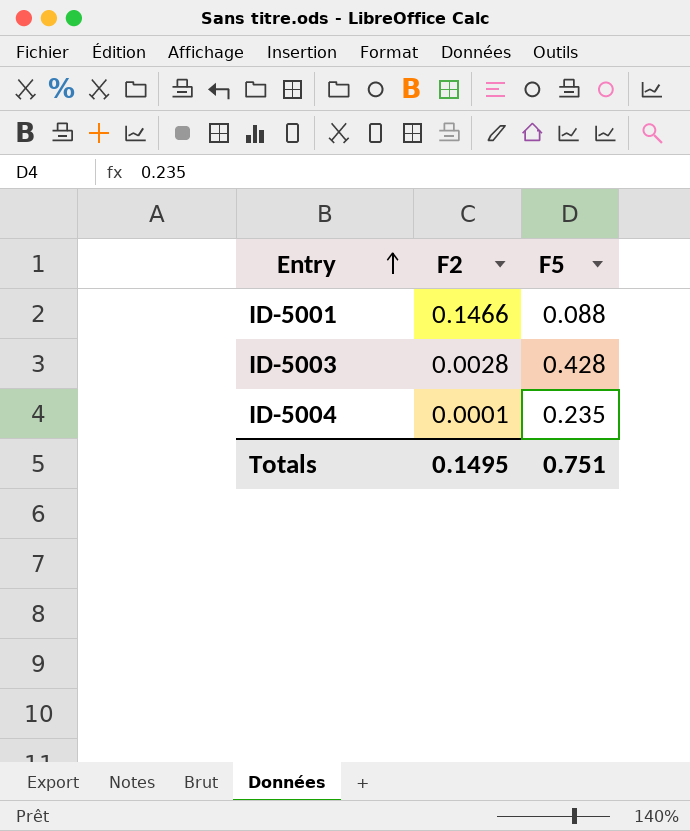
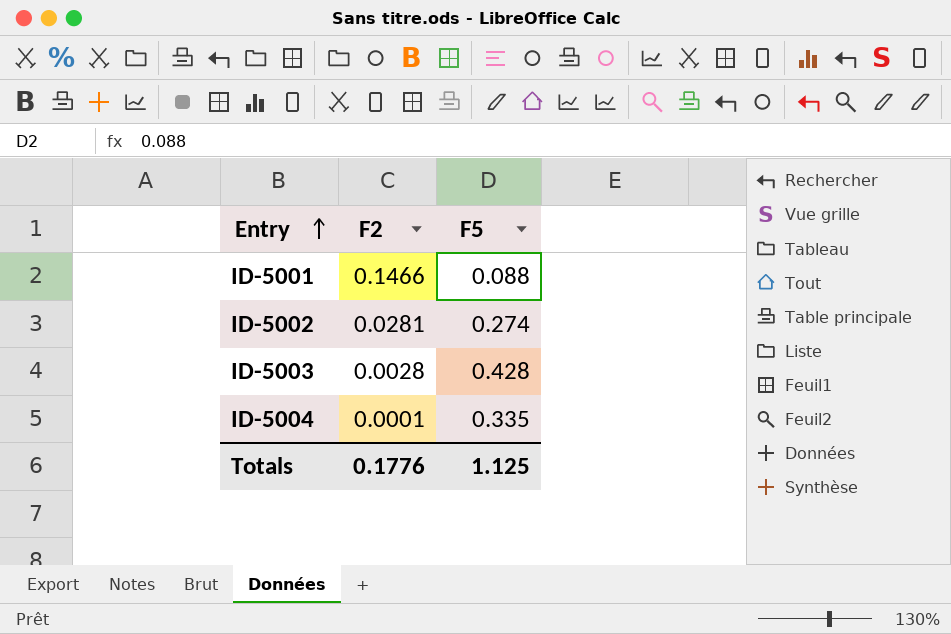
row ID-5002: none -> 0.0281 | 0.274
ID-5004 | F5: 0.235 -> 0.335
Totals | F2: 0.1495 -> 0.1776
Totals | F5: 0.751 -> 1.125

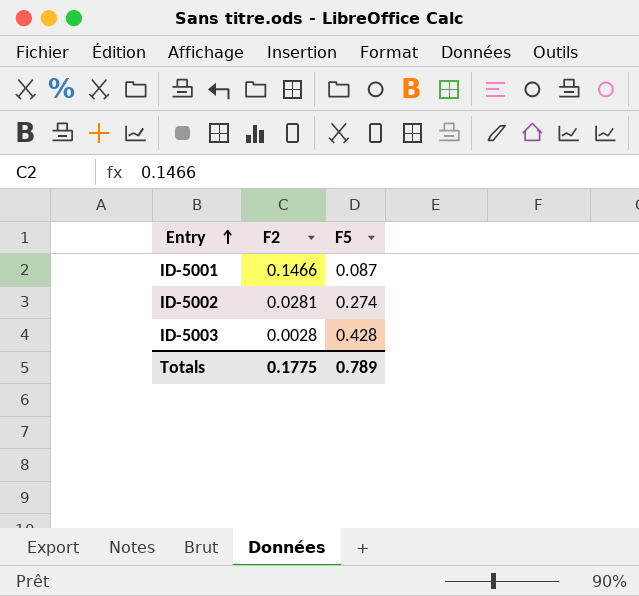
row ID-5004: 0.0001 | 0.335 -> none
ID-5001 | F5: 0.088 -> 0.087
Totals | F2: 0.1776 -> 0.1775
Totals | F5: 1.125 -> 0.789

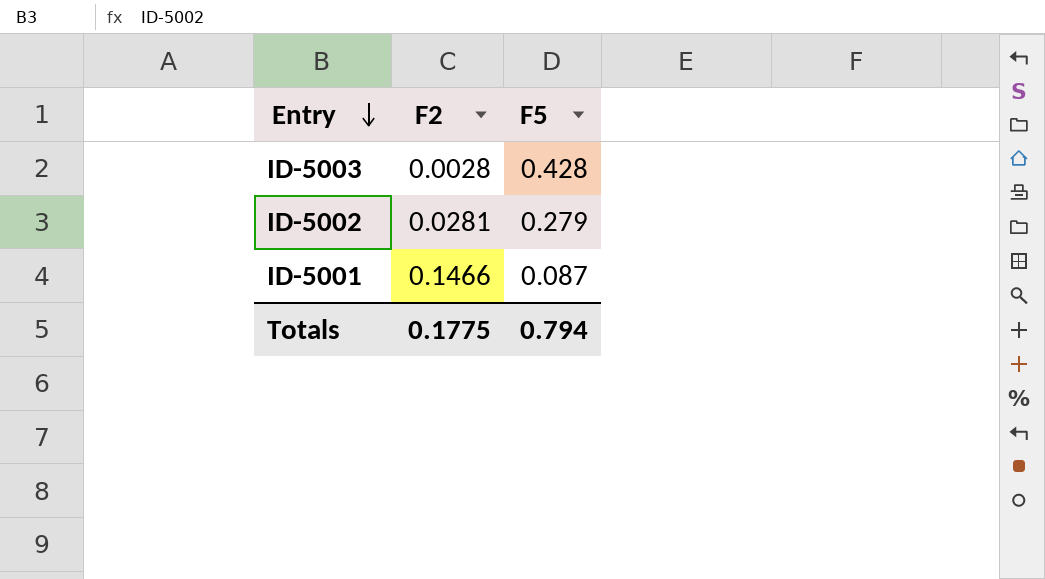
row order: Entry ascending -> Entry descending
ID-5002 | F5: 0.274 -> 0.279
Totals | F5: 0.789 -> 0.794

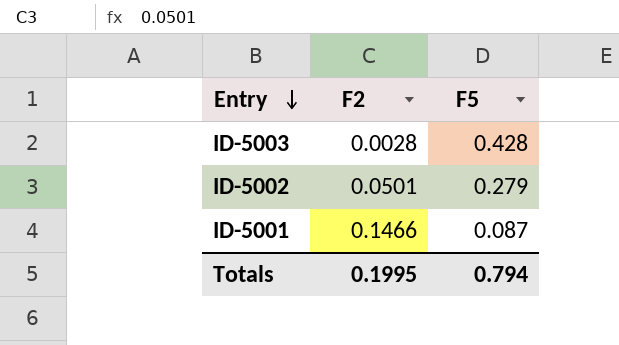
ID-5002 | F2: 0.0281 -> 0.0501
Totals | F2: 0.1775 -> 0.1995

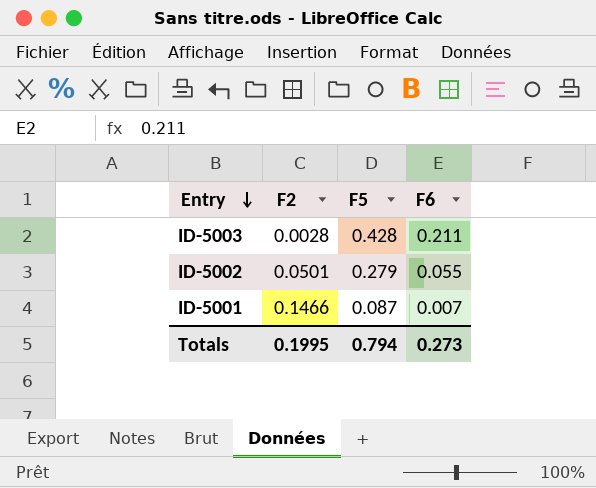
column F6 | position: none -> 4

